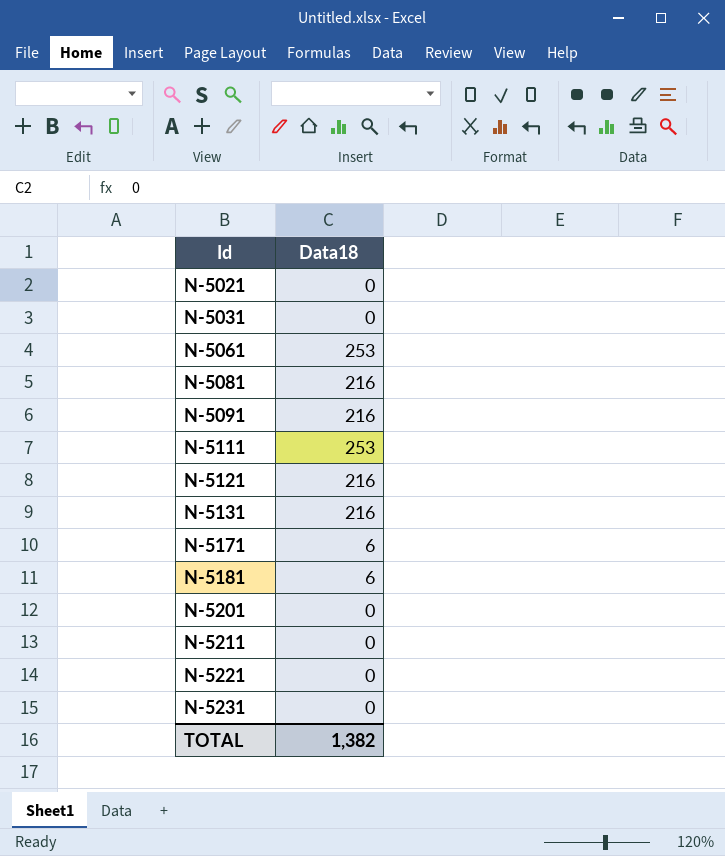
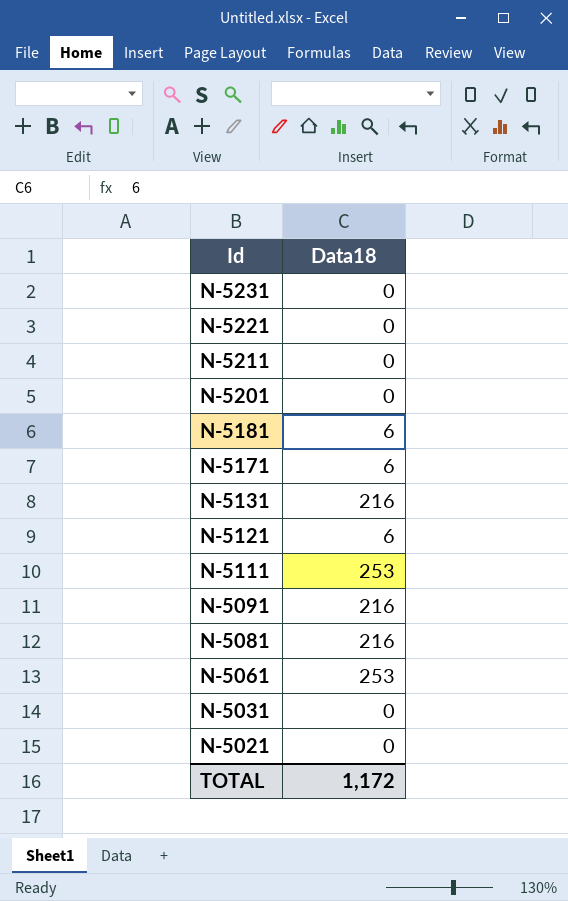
row order: Id ascending -> Id descending
N-5121 | Data18: 216 -> 6
TOTAL | Data18: 1,382 -> 1,172

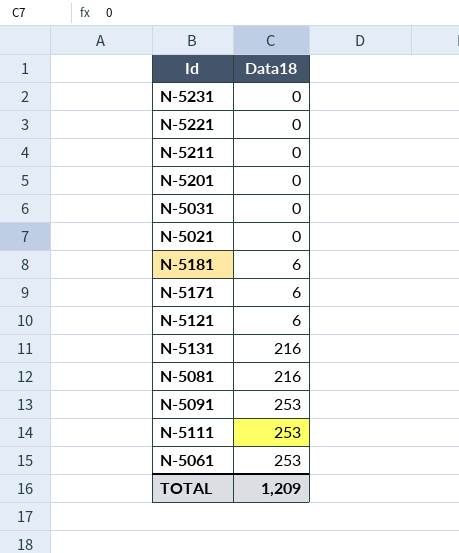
row order: Id descending -> Data18 ascending
N-5091 | Data18: 216 -> 253
TOTAL | Data18: 1,172 -> 1,209

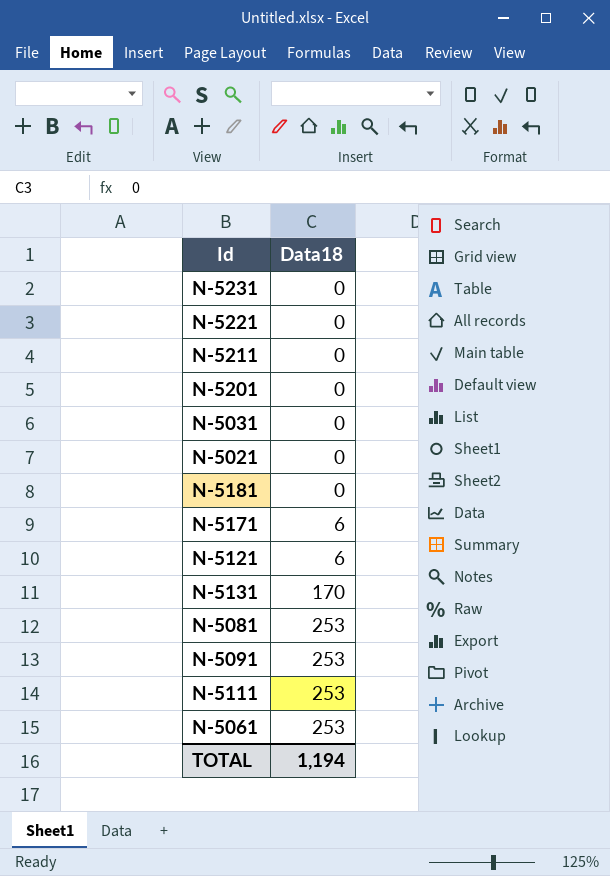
N-5181 | Data18: 6 -> 0
N-5131 | Data18: 216 -> 170
N-5081 | Data18: 216 -> 253
TOTAL | Data18: 1,209 -> 1,194

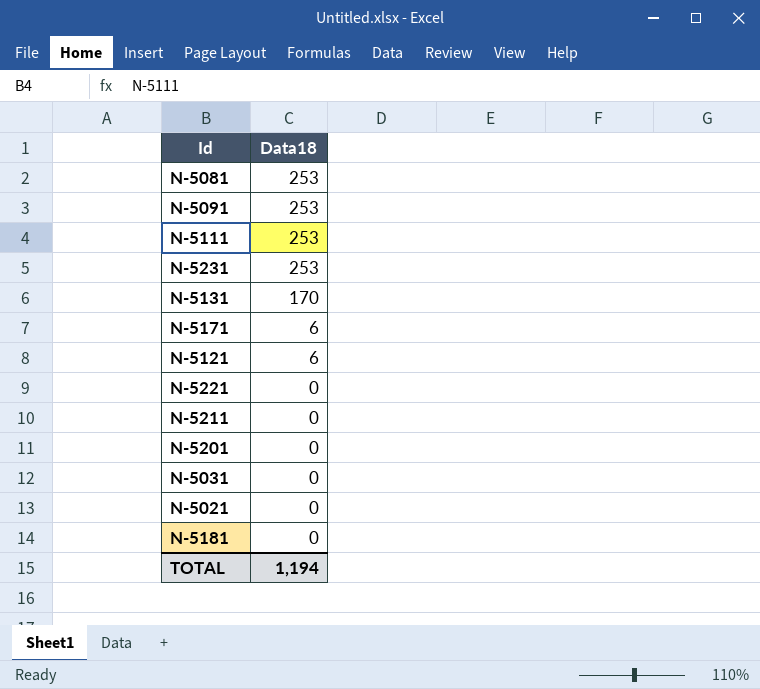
row order: Data18 ascending -> Data18 descending
row N-5061: 253 -> none
N-5231 | Data18: 0 -> 253

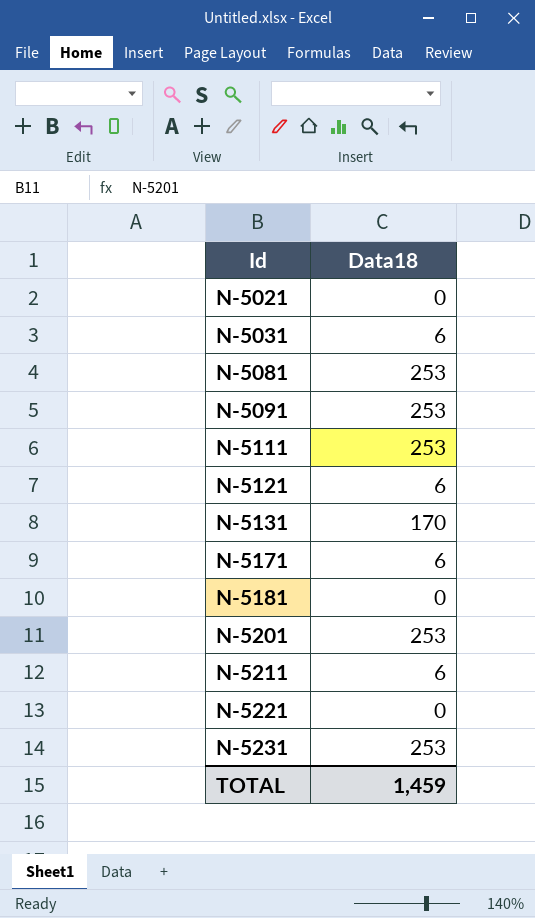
row order: Data18 descending -> Id ascending
N-5031 | Data18: 0 -> 6
N-5201 | Data18: 0 -> 253
N-5211 | Data18: 0 -> 6
TOTAL | Data18: 1,194 -> 1,459

